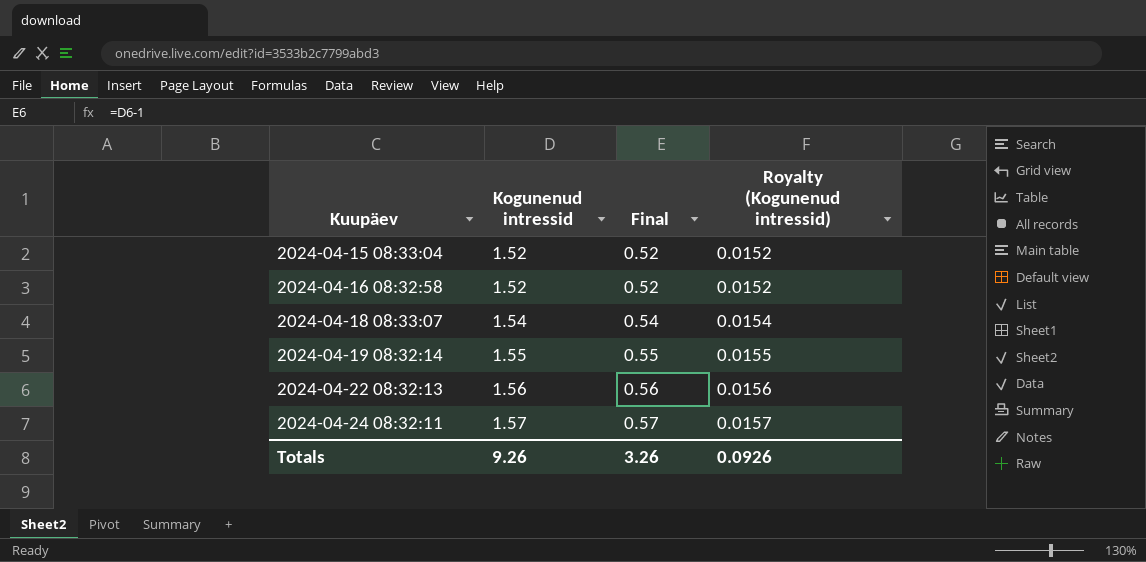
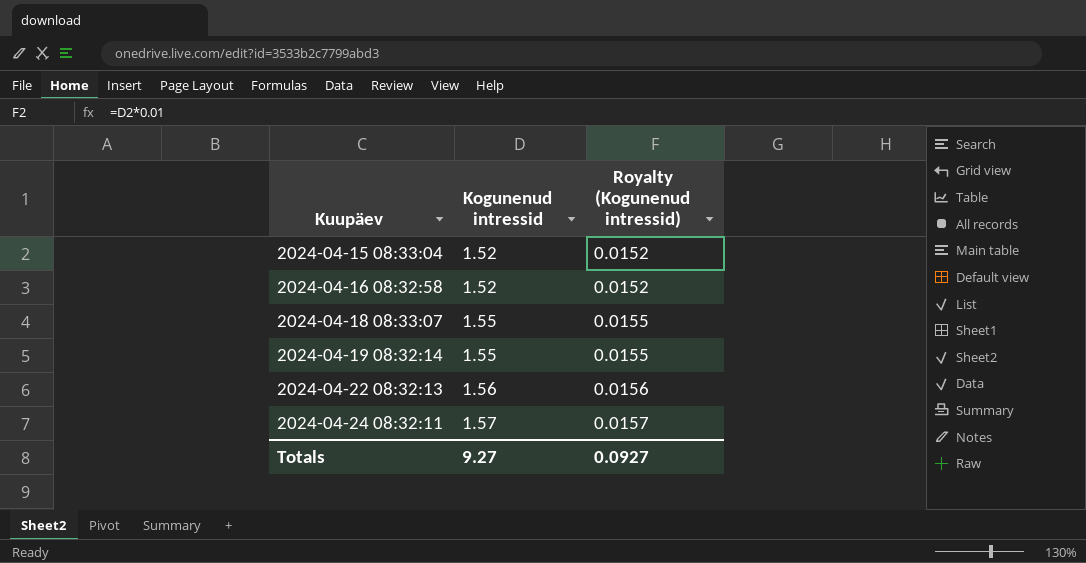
column Final | formula: [Kogunenud intressid] - 1 -> none
2024-04-18 08:33:07 | Kogunenud intressid: 1.54 -> 1.55
2024-04-18 08:33:07 | Royalty (Kogunenud intressid): 0.0154 -> 0.0155
Totals | Kogunenud intressid: 9.26 -> 9.27
Totals | Royalty (Kogunenud intressid): 0.0926 -> 0.0927

